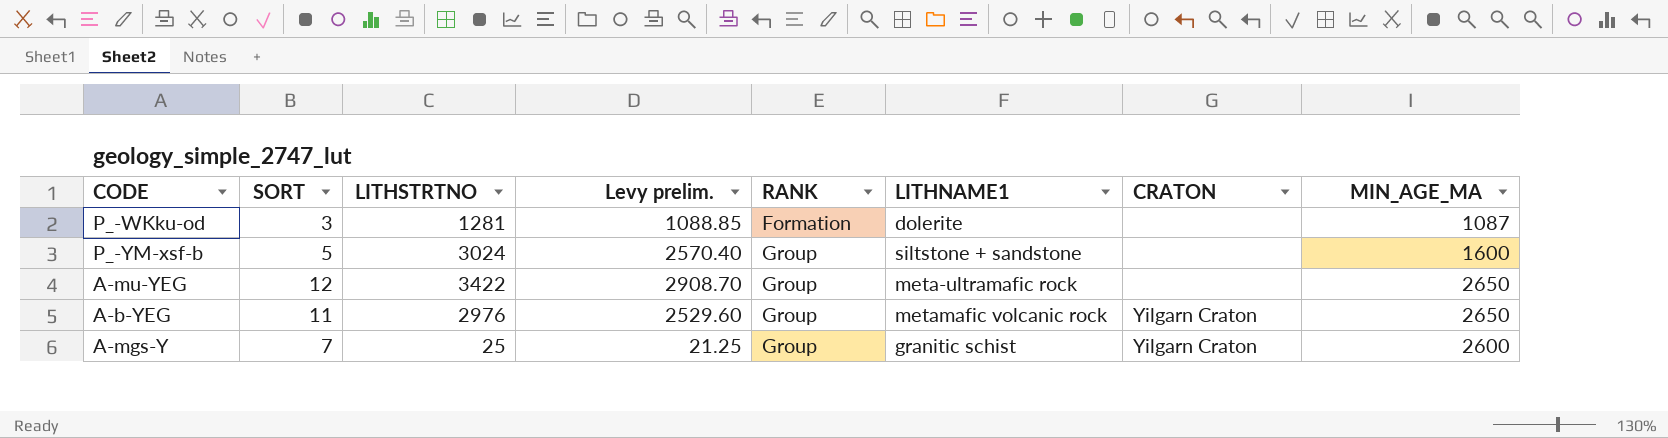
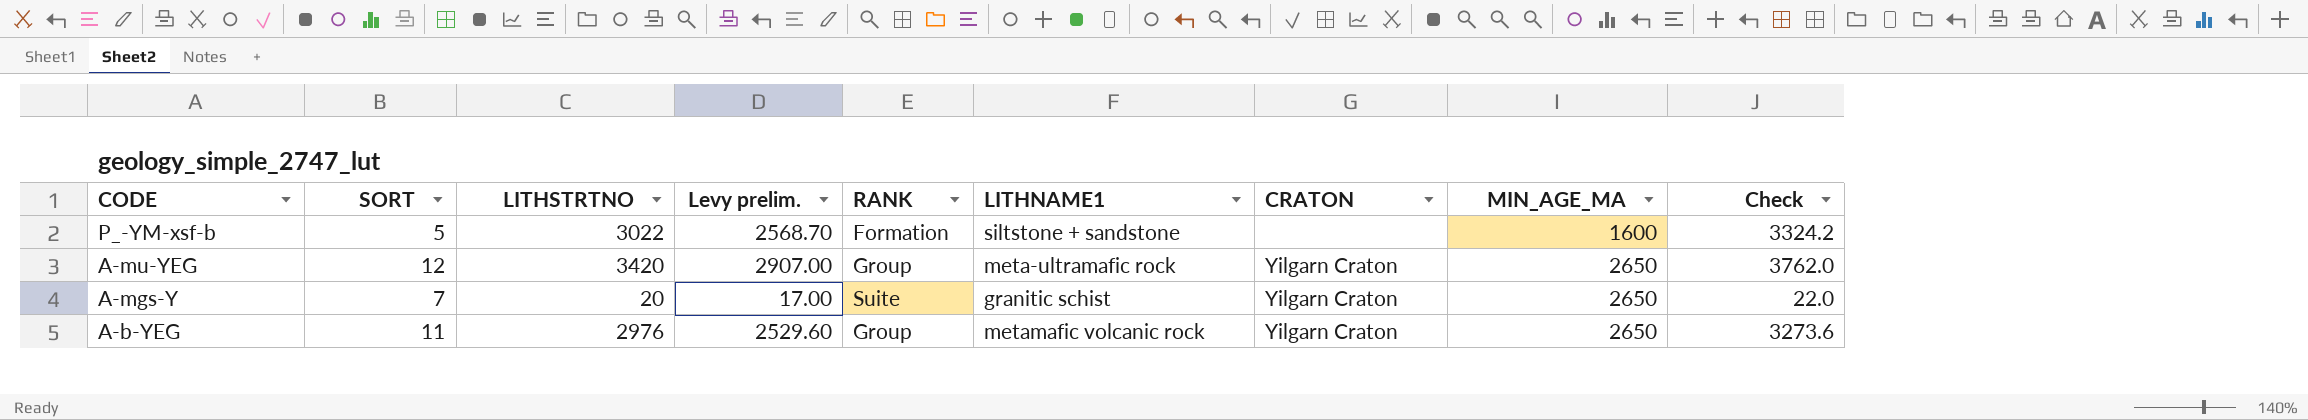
row order: RANK ascending -> CODE descending
column Check | formula: none -> [LITHSTRTNO] * 1.1
row P_-WKku-od: 3 | 1281 | 1088.85 | Formation | dolerite | none | 1087 -> none
P_-YM-xsf-b | LITHSTRTNO: 3024 -> 3022
P_-YM-xsf-b | Levy prelim.: 2570.40 -> 2568.70
P_-YM-xsf-b | RANK: Group -> Formation
A-mu-YEG | LITHSTRTNO: 3422 -> 3420
A-mu-YEG | Levy prelim.: 2908.70 -> 2907.00
A-mu-YEG | CRATON: none -> Yilgarn Craton
A-mgs-Y | LITHSTRTNO: 25 -> 20
A-mgs-Y | Levy prelim.: 21.25 -> 17.00
A-mgs-Y | RANK: Group -> Suite
A-mgs-Y | MIN_AGE_MA: 2600 -> 2650

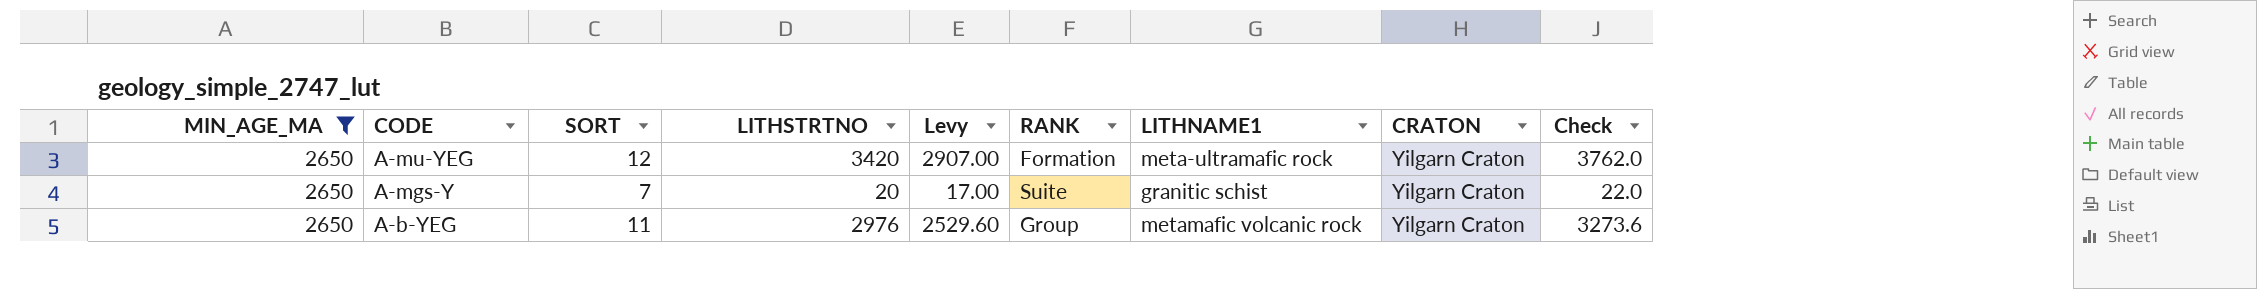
filter: none -> MIN_AGE_MA = 2650
column MIN_AGE_MA | position: 8 -> 1
column name: Levy prelim. -> Levy
A-mu-YEG | RANK: Group -> Formation

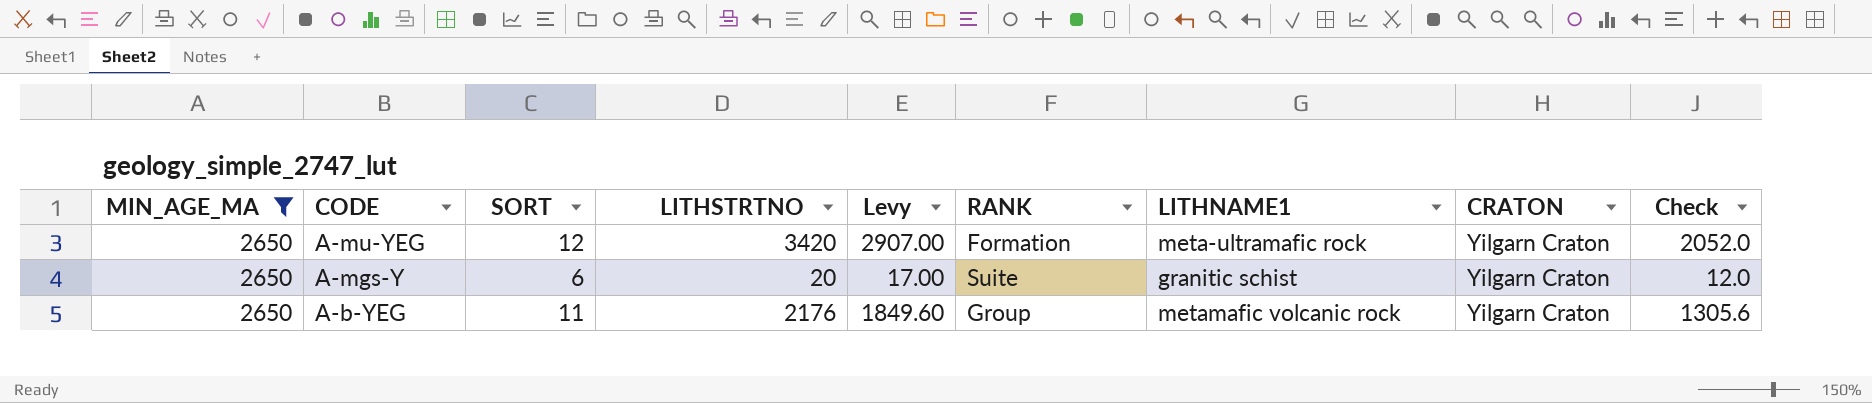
column Check | formula: [LITHSTRTNO] * 1.1 -> [LITHSTRTNO] * 0.6
A-mgs-Y | SORT: 7 -> 6
A-b-YEG | LITHSTRTNO: 2976 -> 2176
A-b-YEG | Levy: 2529.60 -> 1849.60

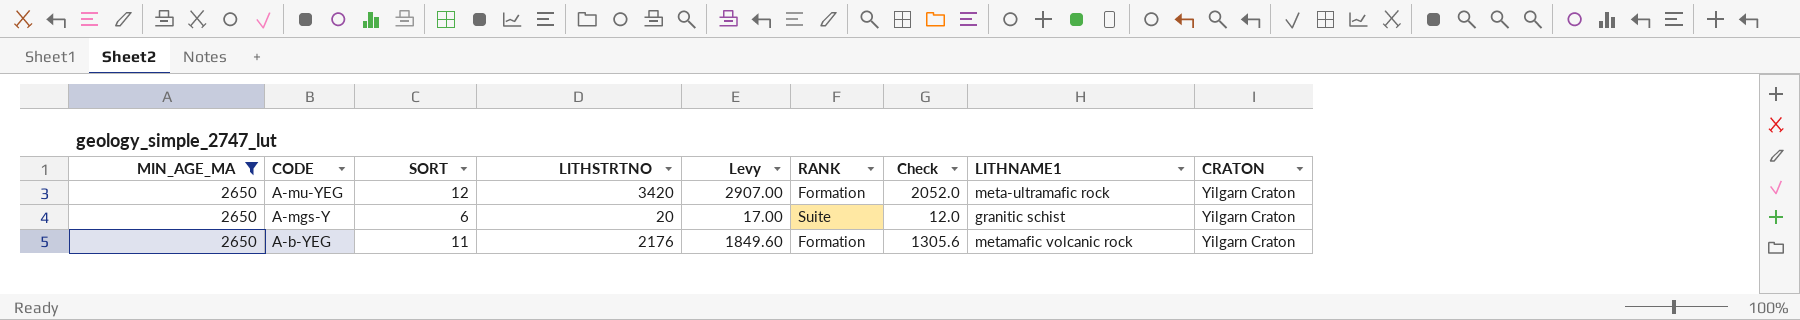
column Check | position: 9 -> 7
A-b-YEG | RANK: Group -> Formation

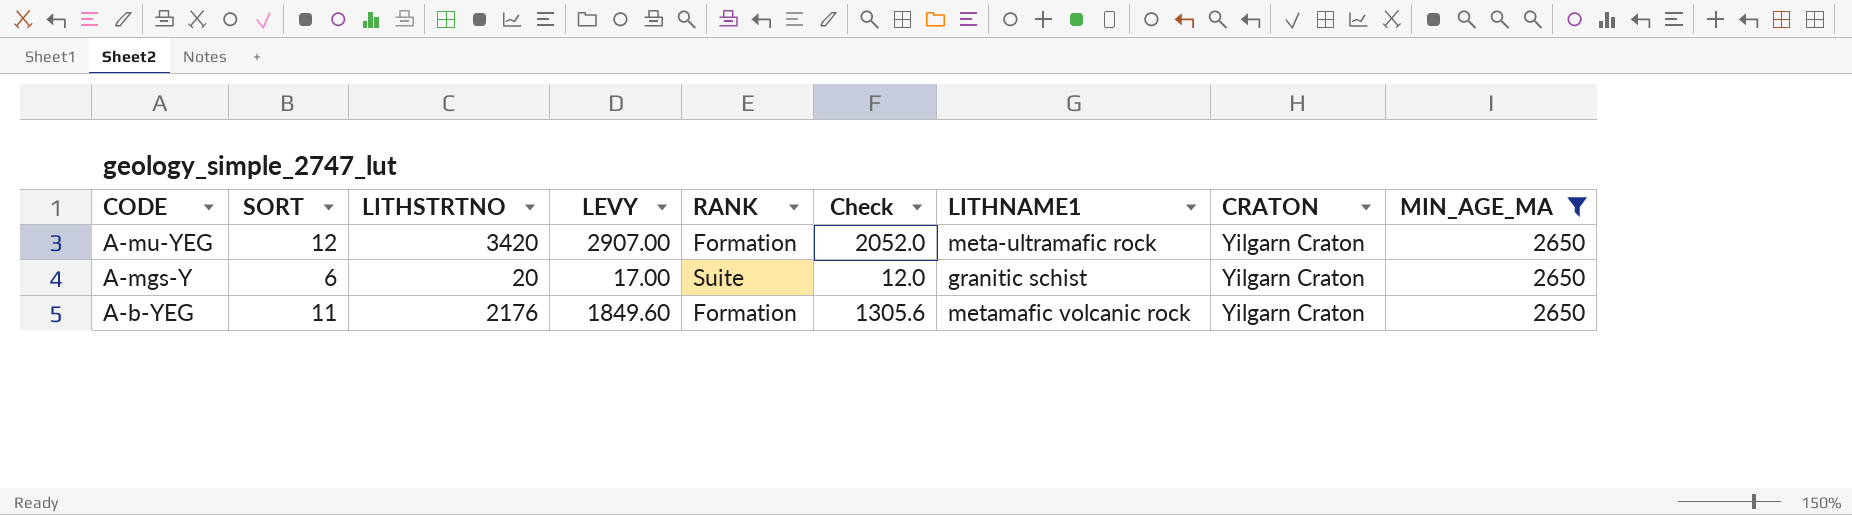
column name: Levy -> LEVY
column MIN_AGE_MA | position: 1 -> 9

